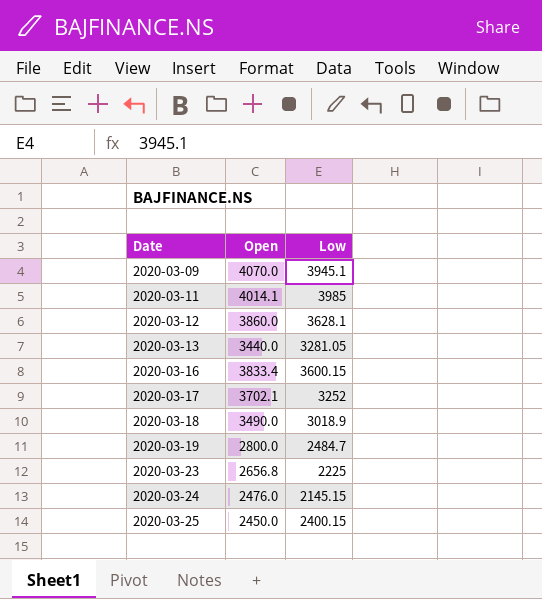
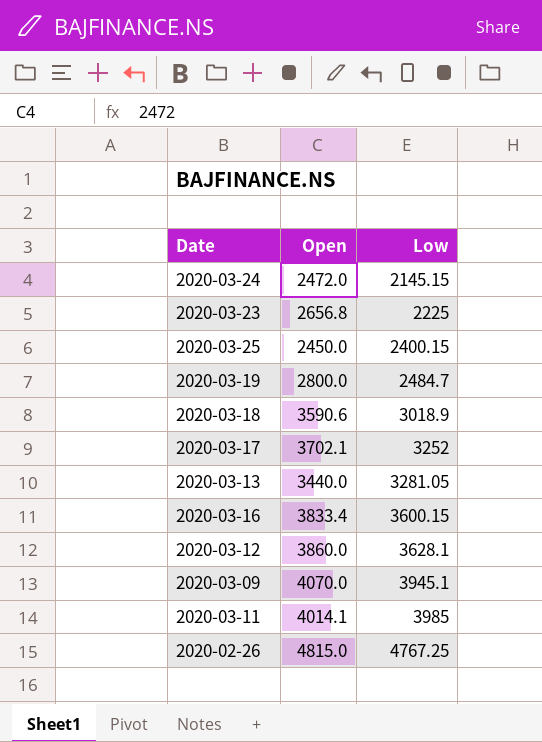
row order: Date ascending -> Low ascending
2020-03-24 | Open: 2476.0 -> 2472.0
2020-03-18 | Open: 3490.0 -> 3590.6
row 2020-02-26: none -> 4815.0 | 4767.25

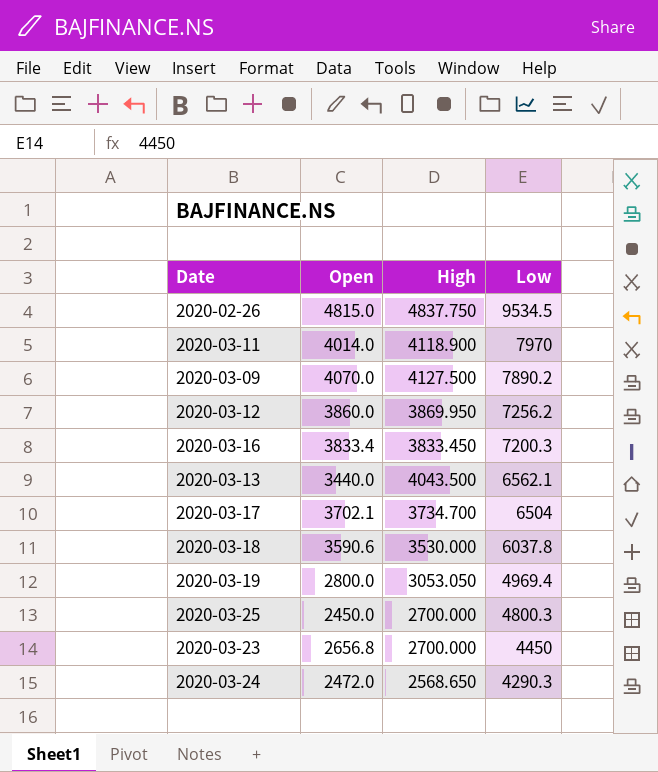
row order: Low ascending -> Low descending
column High | position: none -> 3
2020-02-26 | Low: 4767.25 -> 9534.5
2020-03-11 | Open: 4014.1 -> 4014.0
2020-03-11 | Low: 3985 -> 7970
2020-03-09 | Low: 3945.1 -> 7890.2
2020-03-12 | Low: 3628.1 -> 7256.2
2020-03-16 | Low: 3600.15 -> 7200.3
2020-03-13 | Low: 3281.05 -> 6562.1
2020-03-17 | Low: 3252 -> 6504
2020-03-18 | Low: 3018.9 -> 6037.8
2020-03-19 | Low: 2484.7 -> 4969.4
2020-03-25 | Low: 2400.15 -> 4800.3
2020-03-23 | Low: 2225 -> 4450
2020-03-24 | Low: 2145.15 -> 4290.3

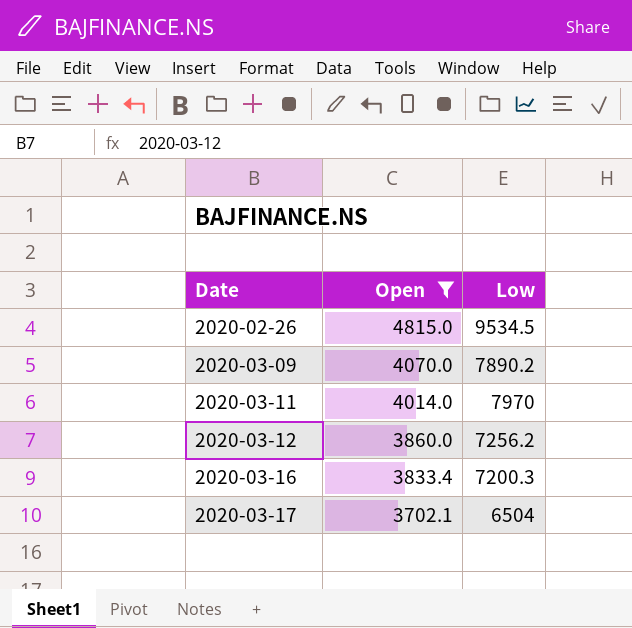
filter: none -> Open >= 3702.1
row order: Low descending -> Date ascending
column High | position: 3 -> none

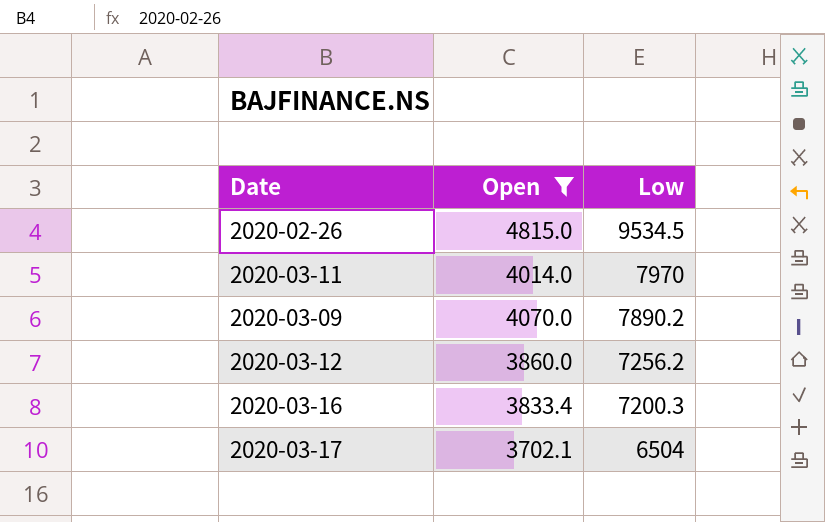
row order: Date ascending -> Low descending

